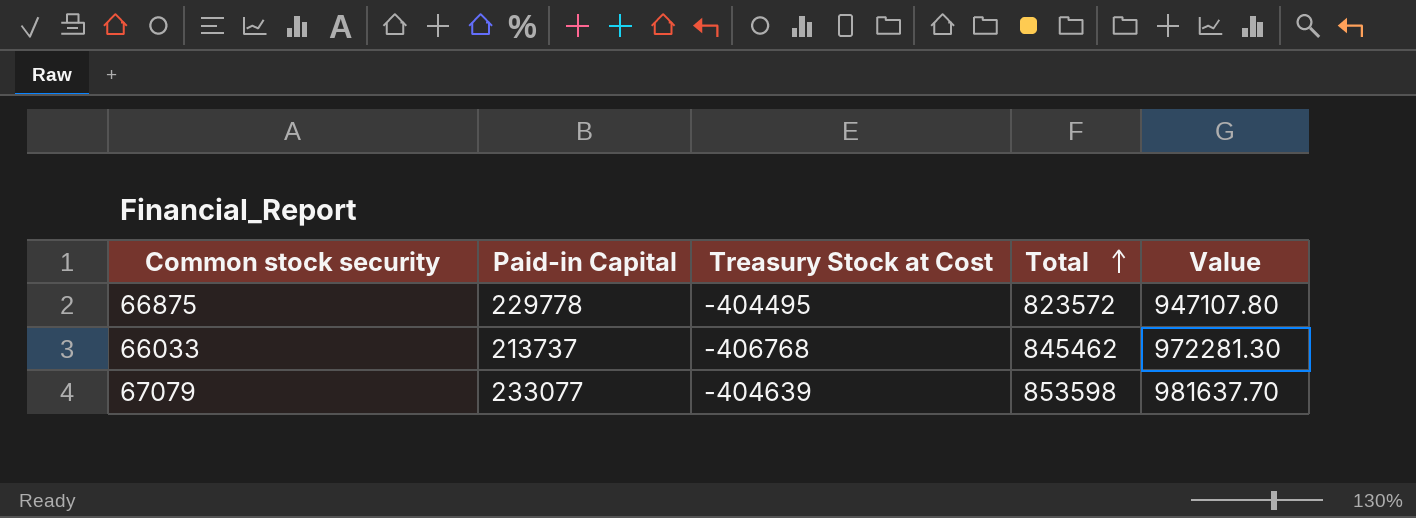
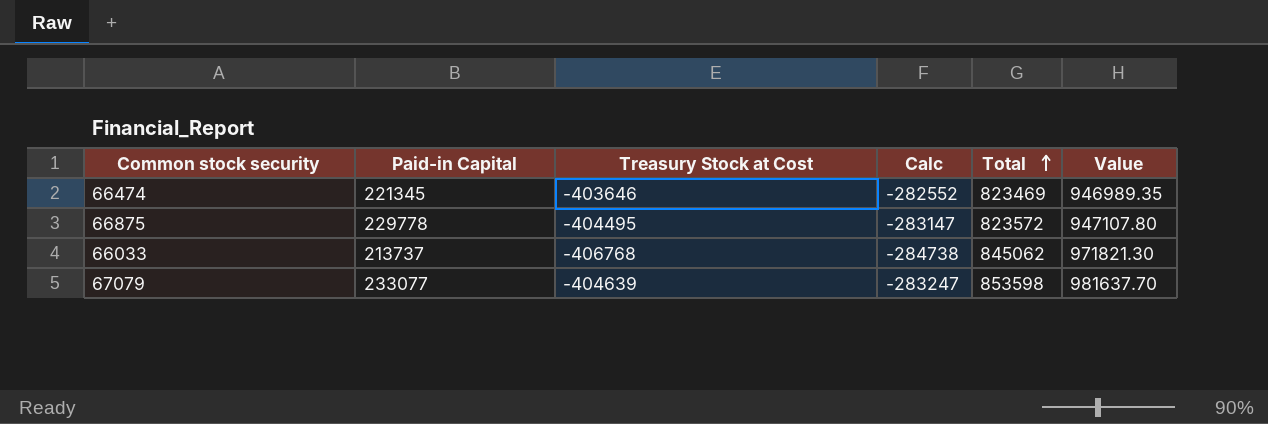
column Calc | formula: none -> [Treasury Stock at Cost] * 0.7
row 66474: none -> 221345 | -403646 | -282552 | 823469 | 946989.35
66033 | Total: 845462 -> 845062
66033 | Value: 972281.30 -> 971821.30

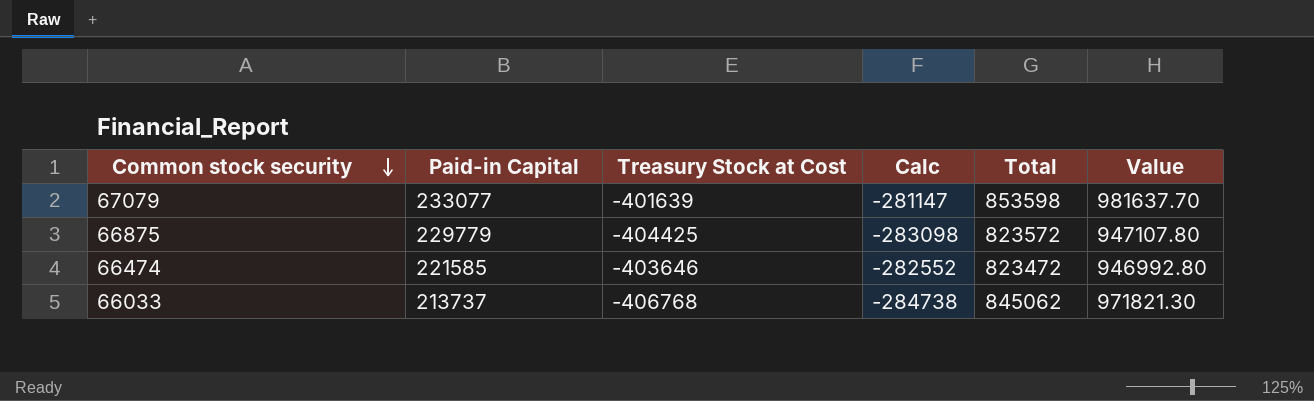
row order: Total ascending -> Common stock security descending
67079 | Treasury Stock at Cost: -404639 -> -401639
67079 | Calc: -283247 -> -281147
66875 | Paid-in Capital: 229778 -> 229779
66875 | Treasury Stock at Cost: -404495 -> -404425
66875 | Calc: -283147 -> -283098
66474 | Paid-in Capital: 221345 -> 221585
66474 | Total: 823469 -> 823472
66474 | Value: 946989.35 -> 946992.80

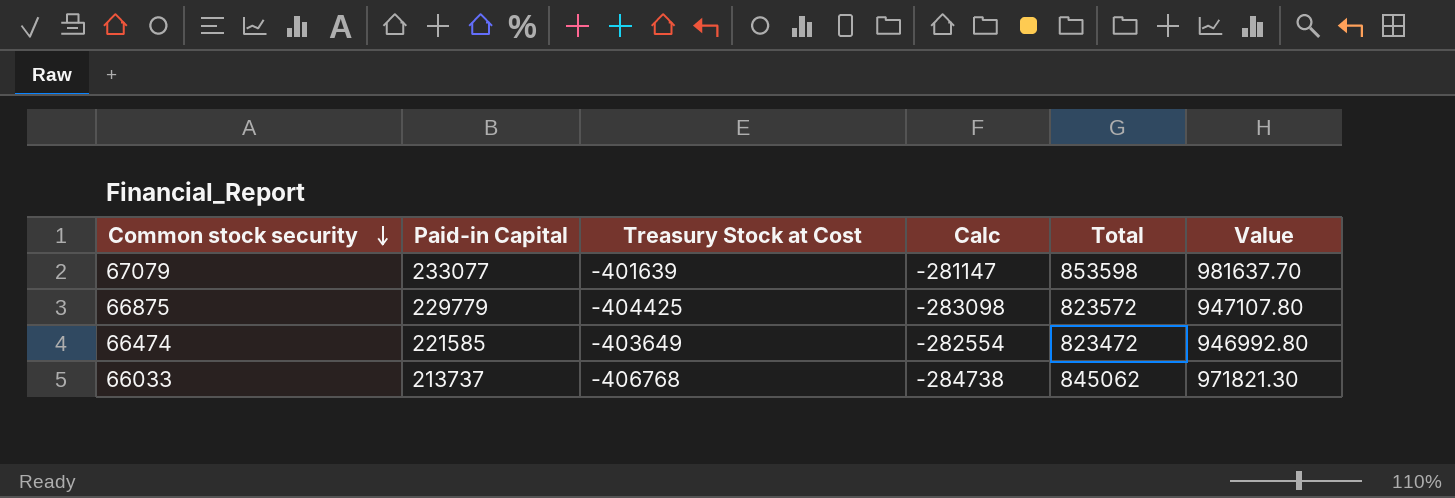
66474 | Treasury Stock at Cost: -403646 -> -403649
66474 | Calc: -282552 -> -282554

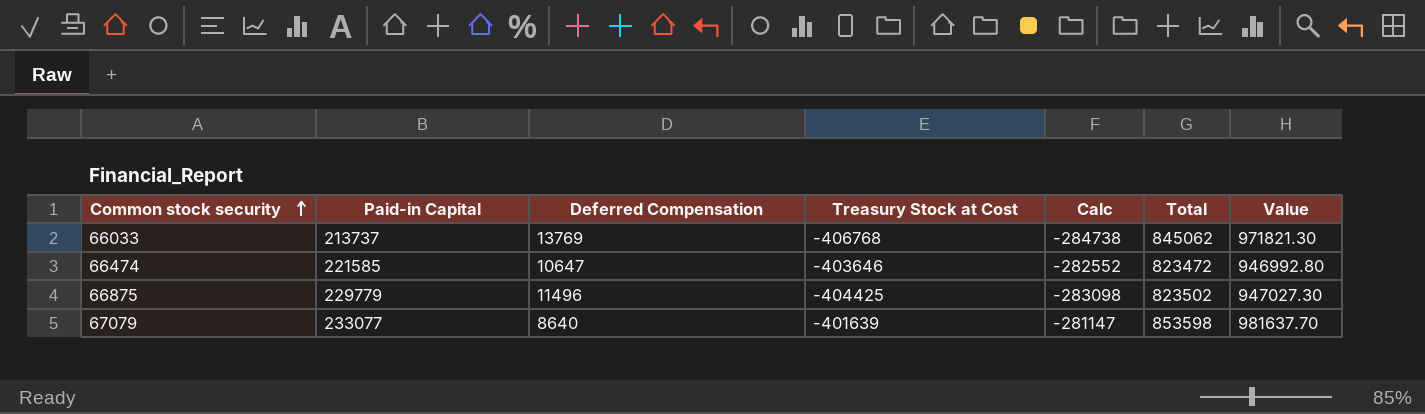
row order: Common stock security descending -> Common stock security ascending
column Deferred Compensation | position: none -> 3
66474 | Treasury Stock at Cost: -403649 -> -403646
66474 | Calc: -282554 -> -282552
66875 | Total: 823572 -> 823502
66875 | Value: 947107.80 -> 947027.30

